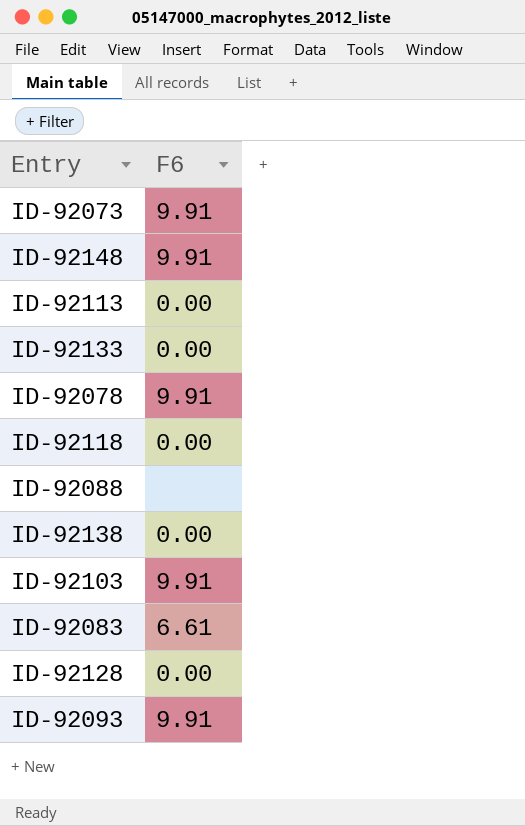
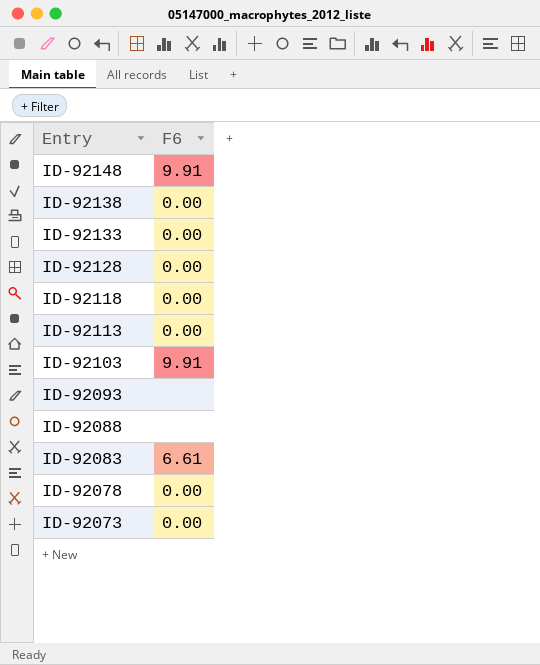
row order: none -> Entry descending
ID-92093 | F6: 9.91 -> none
ID-92078 | F6: 9.91 -> 0.00
ID-92073 | F6: 9.91 -> 0.00

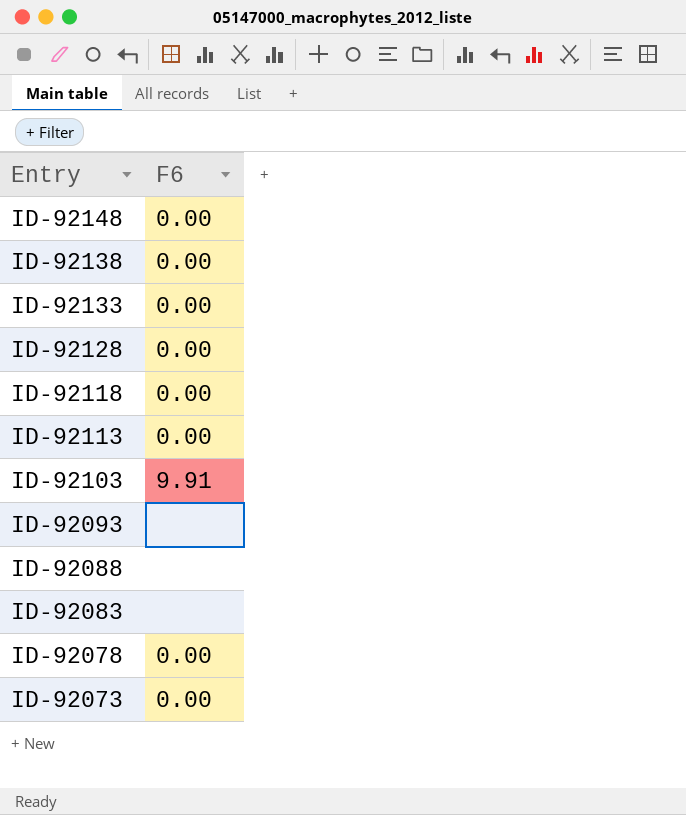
ID-92148 | F6: 9.91 -> 0.00
ID-92083 | F6: 6.61 -> none

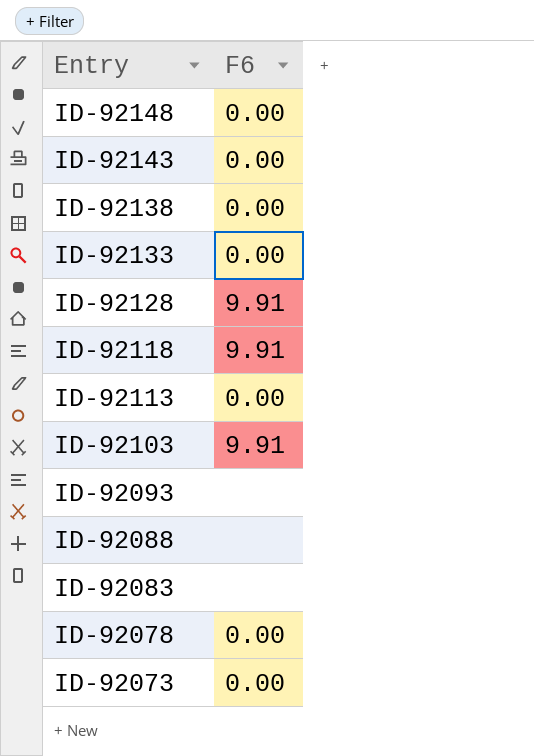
row ID-92143: none -> 0.00
ID-92128 | F6: 0.00 -> 9.91
ID-92118 | F6: 0.00 -> 9.91

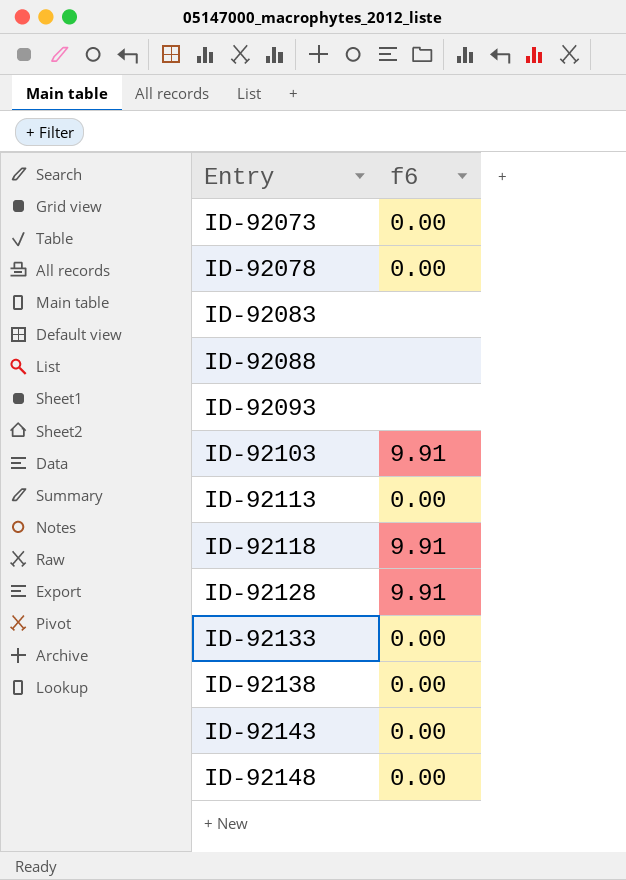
row order: Entry descending -> Entry ascending
column name: F6 -> f6

